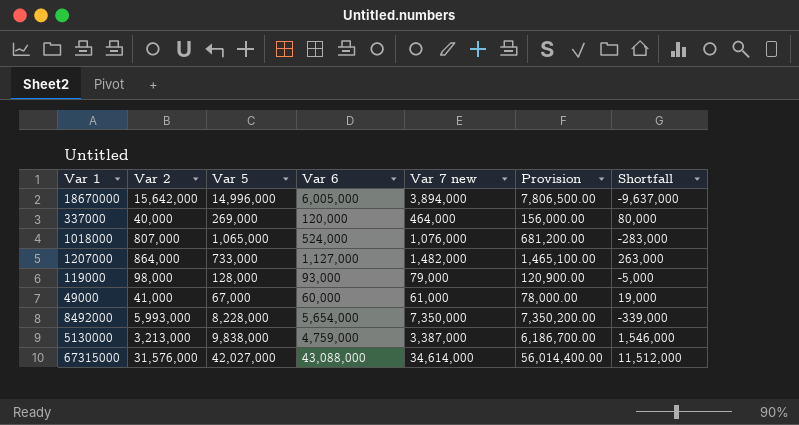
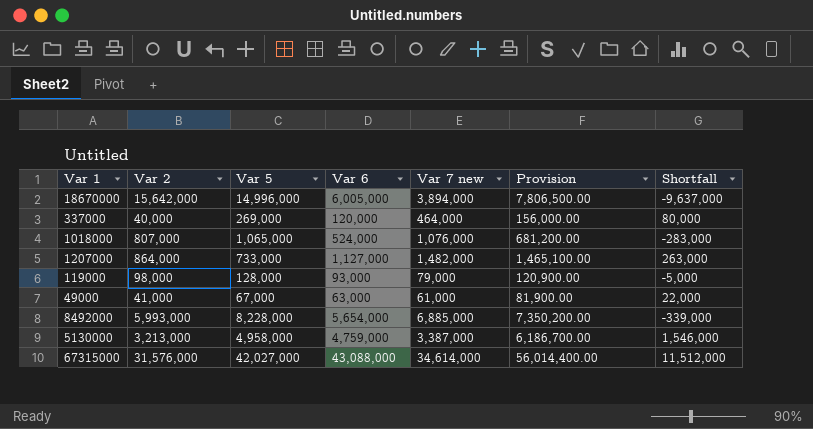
49000 | Var 6: 60,000 -> 63,000
49000 | Provision: 78,000.00 -> 81,900.00
49000 | Shortfall: 19,000 -> 22,000
8492000 | Var 7 new: 7,350,000 -> 6,885,000
5130000 | Var 5: 9,838,000 -> 4,958,000

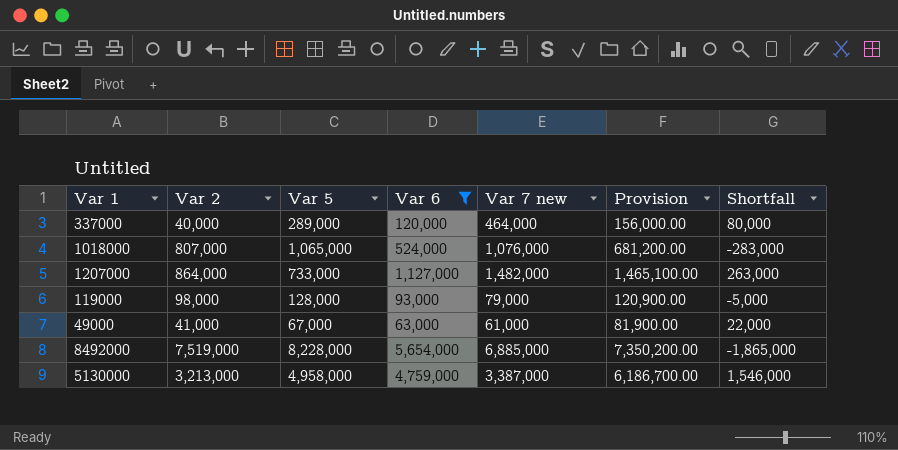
filter: none -> Var 6 <= 5,654,000
337000 | Var 5: 269,000 -> 289,000
8492000 | Var 2: 5,993,000 -> 7,519,000
8492000 | Shortfall: -339,000 -> -1,865,000

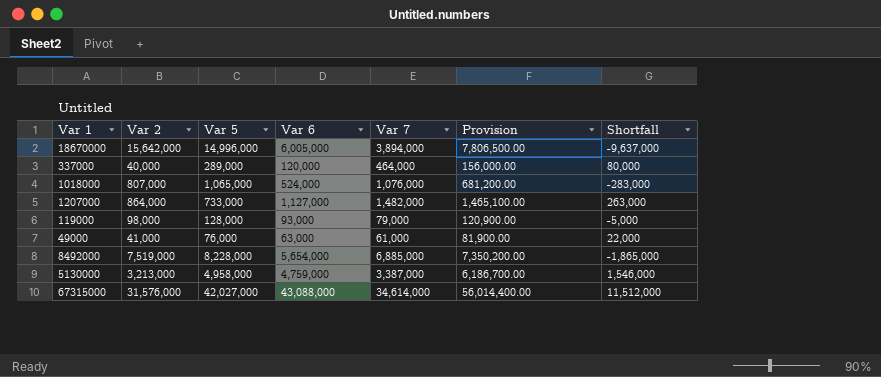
filter: Var 6 <= 5,654,000 -> none
column name: Var 7 new -> Var 7
49000 | Var 5: 67,000 -> 76,000

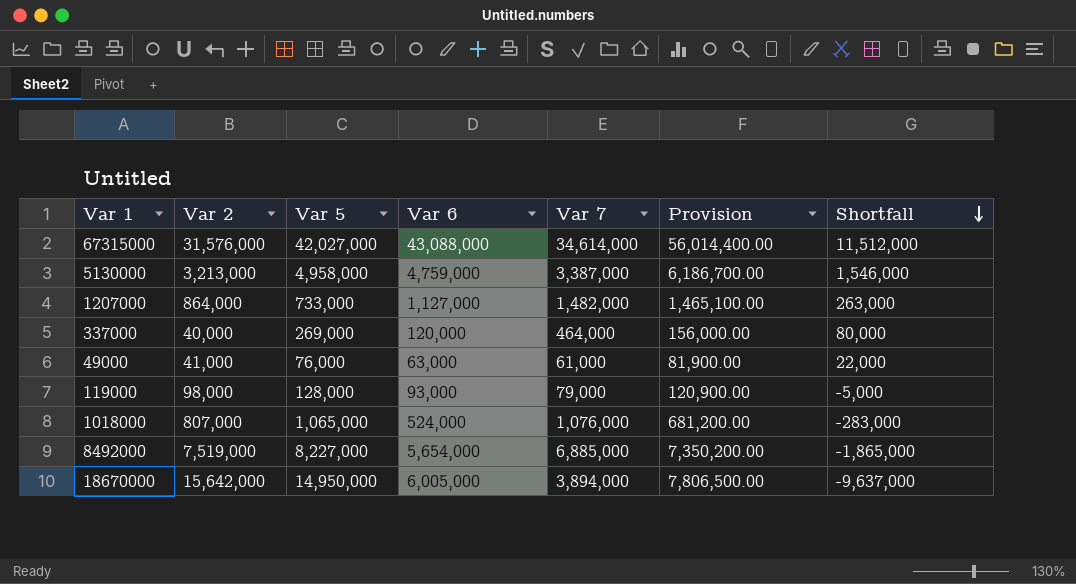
row order: none -> Shortfall descending
337000 | Var 5: 289,000 -> 269,000
8492000 | Var 5: 8,228,000 -> 8,227,000
18670000 | Var 5: 14,996,000 -> 14,950,000

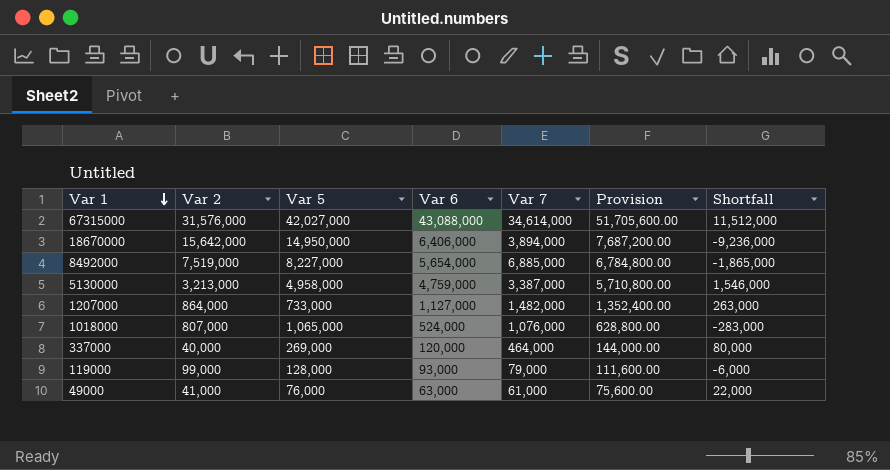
row order: Shortfall descending -> Var 1 descending
column Provision | formula: [Var 6] * 1.3 -> [Var 6] * 1.2
18670000 | Var 6: 6,005,000 -> 6,406,000
18670000 | Shortfall: -9,637,000 -> -9,236,000
119000 | Var 2: 98,000 -> 99,000
119000 | Shortfall: -5,000 -> -6,000

